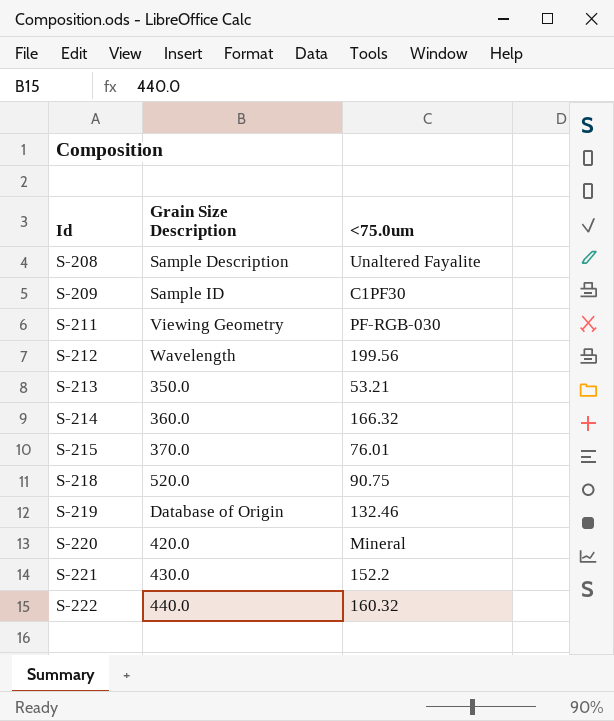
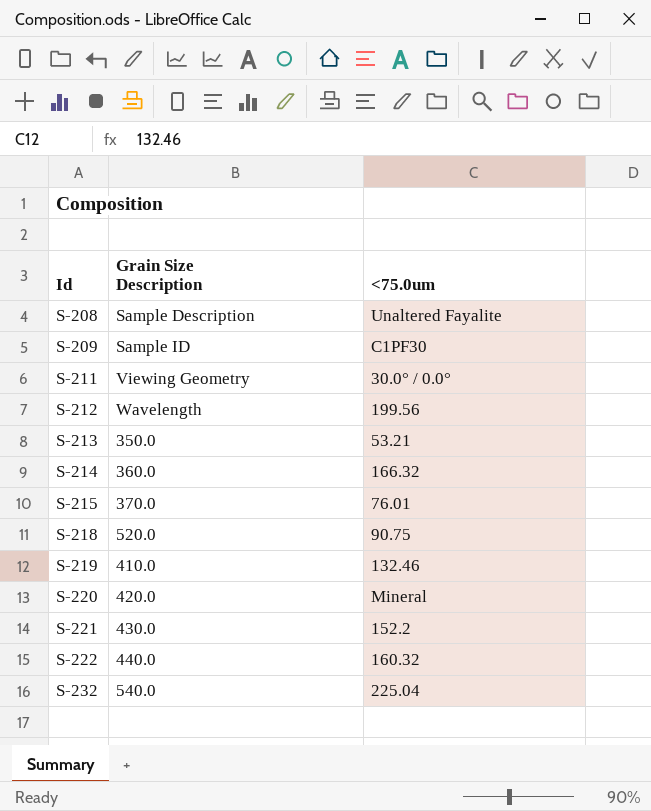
S-211 | <75.0um: PF-RGB-030 -> 30.0° / 0.0°
S-219 | Grain Size Description: Database of Origin -> 410.0
row S-232: none -> 540.0 | 225.04

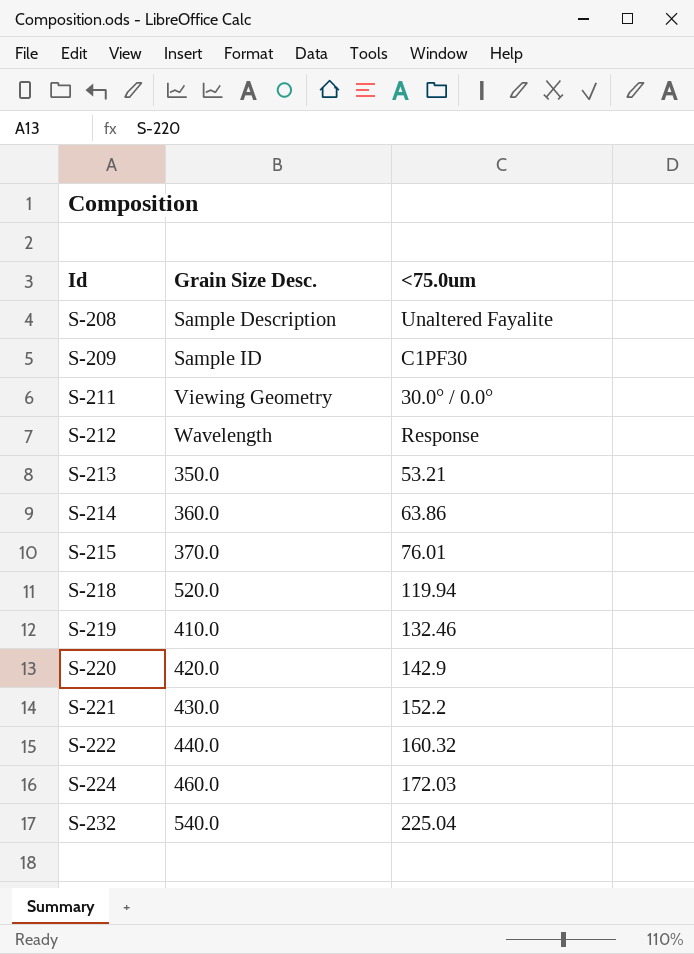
column name: Grain Size Description -> Grain Size Desc.
S-212 | <75.0um: 199.56 -> Response
S-214 | <75.0um: 166.32 -> 63.86
S-218 | <75.0um: 90.75 -> 119.94
S-220 | <75.0um: Mineral -> 142.9
row S-224: none -> 460.0 | 172.03

